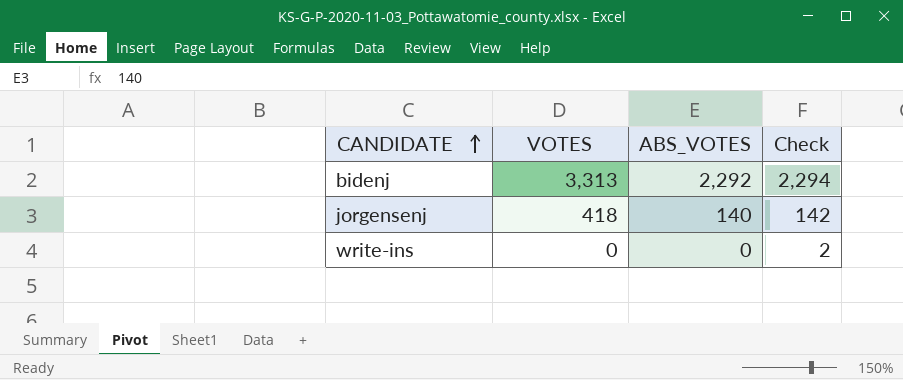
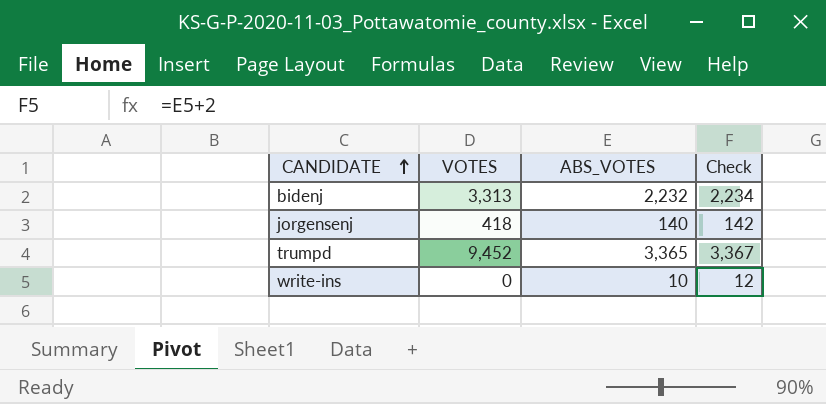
bidenj | ABS_VOTES: 2,292 -> 2,232
bidenj | Check: 2,294 -> 2,234
row trumpd: none -> 9,452 | 3,365 | 3,367
write-ins | ABS_VOTES: 0 -> 10
write-ins | Check: 2 -> 12

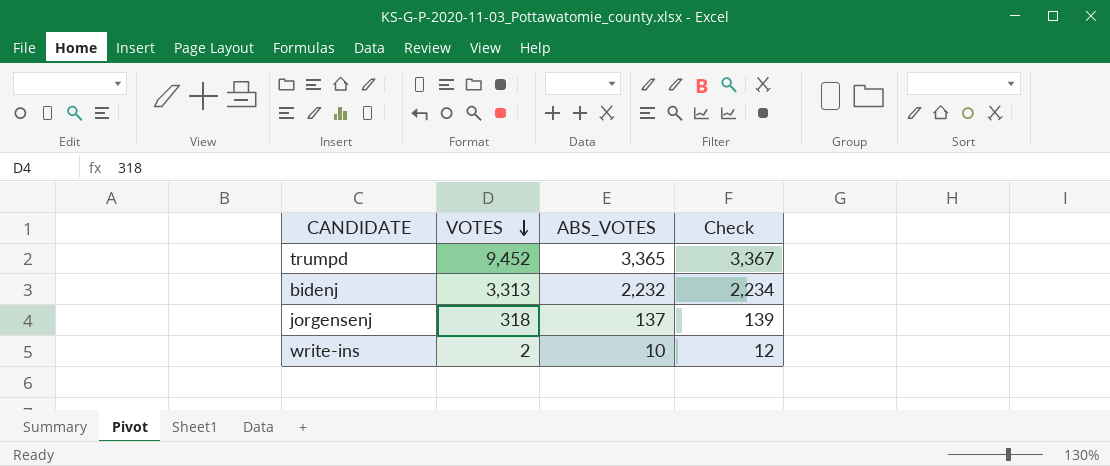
row order: CANDIDATE ascending -> VOTES descending
jorgensenj | VOTES: 418 -> 318
jorgensenj | ABS_VOTES: 140 -> 137
jorgensenj | Check: 142 -> 139
write-ins | VOTES: 0 -> 2

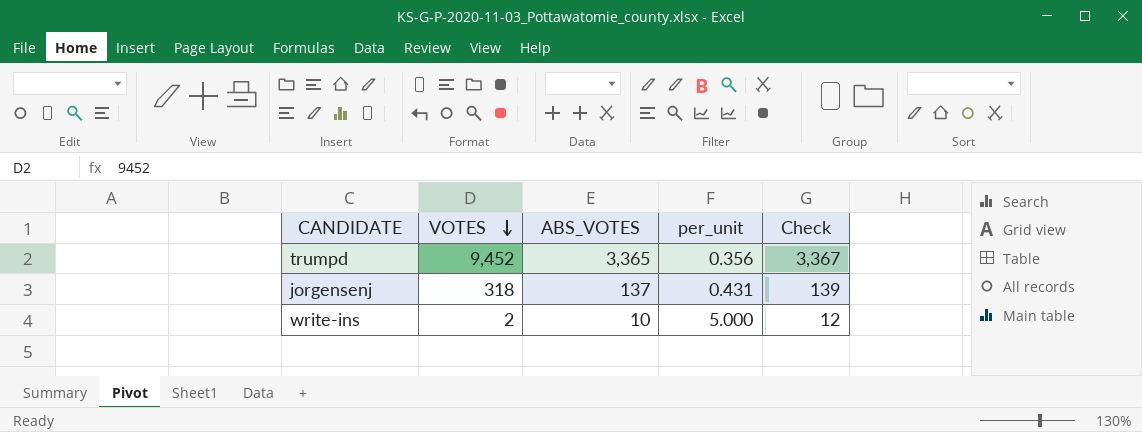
column per_unit | formula: none -> [ABS_VOTES] / [VOTES]
row bidenj: 3,313 | 2,232 | 2,234 -> none

